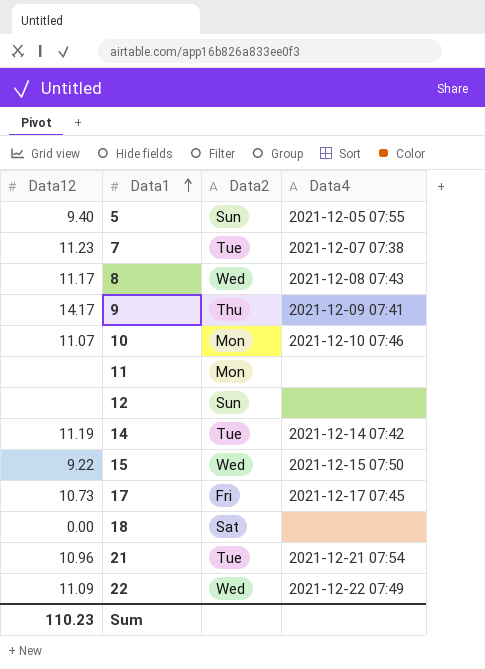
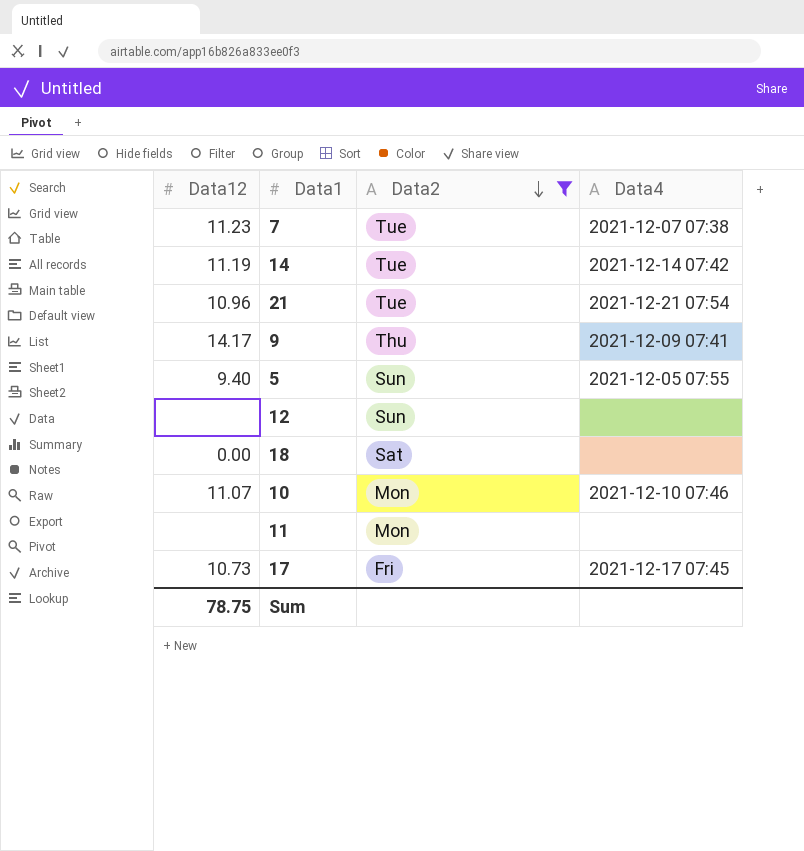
filter: none -> Data2 != Wed
row order: Data1 ascending -> Data2 descending
Sum | Data12: 110.23 -> 78.75

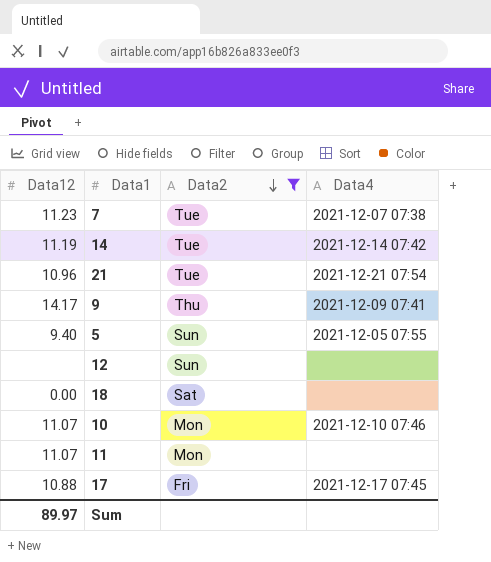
11 | Data12: none -> 11.07
17 | Data12: 10.73 -> 10.88
Sum | Data12: 78.75 -> 89.97

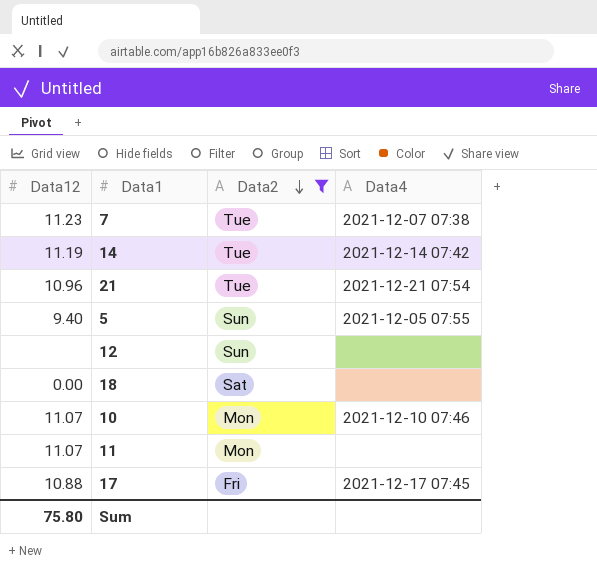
row 9: 14.17 | Thu | 2021-12-09 07:41 -> none
Sum | Data12: 89.97 -> 75.80

